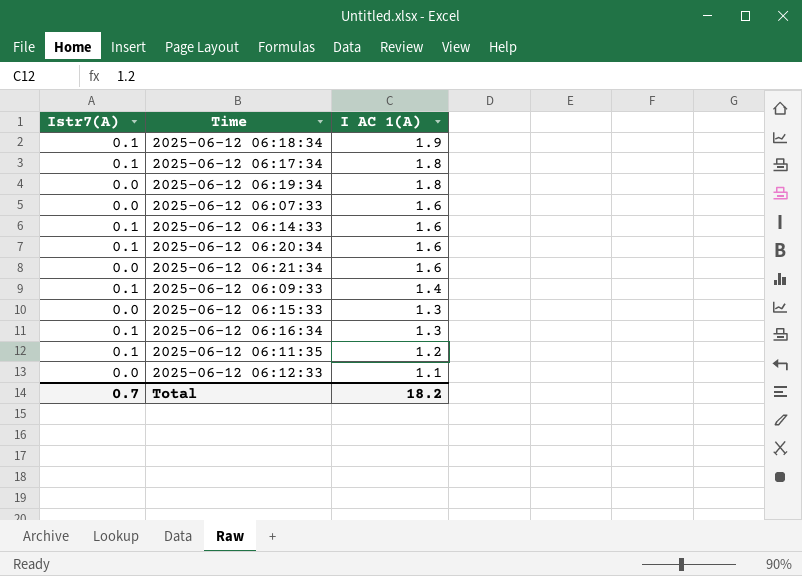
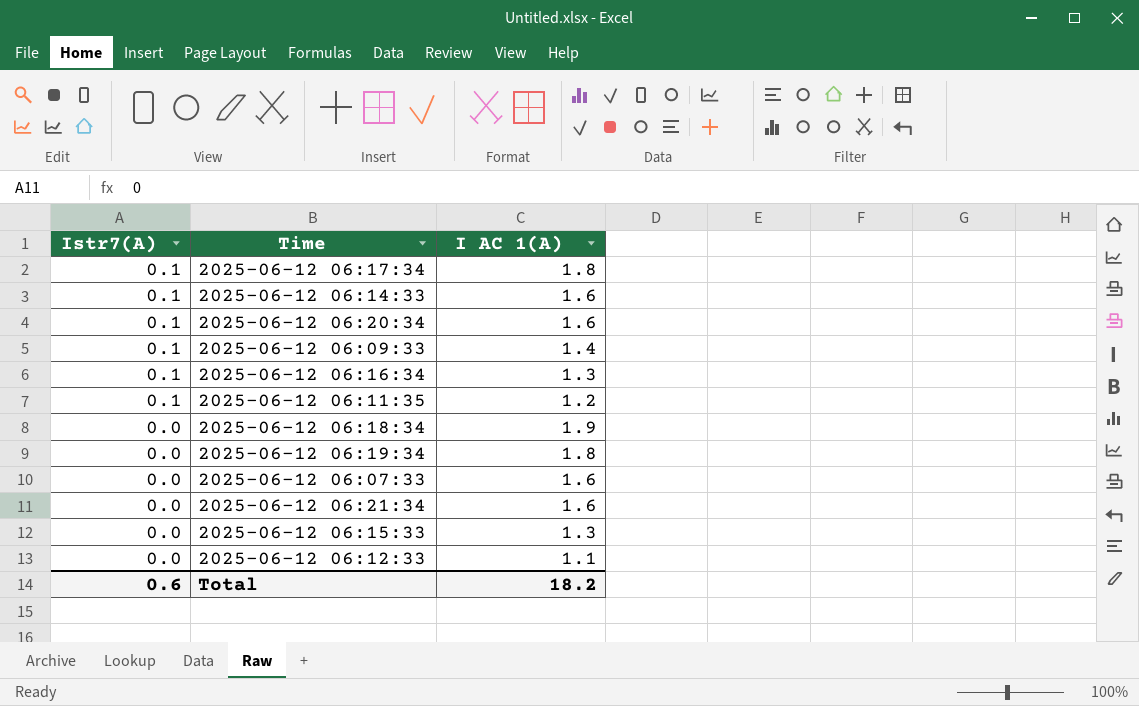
row order: I AC 1(A) descending -> Istr7(A) descending
2025-06-12 06:18:34 | Istr7(A): 0.1 -> 0.0
Total | Istr7(A): 0.7 -> 0.6

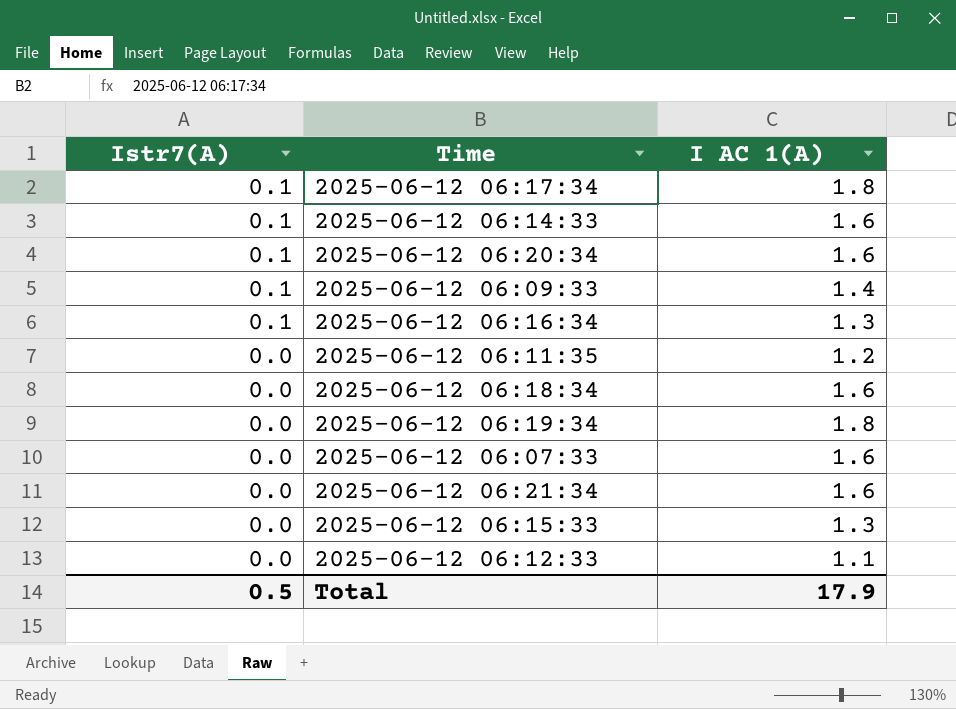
2025-06-12 06:11:35 | Istr7(A): 0.1 -> 0.0
2025-06-12 06:18:34 | I AC 1(A): 1.9 -> 1.6
Total | Istr7(A): 0.6 -> 0.5
Total | I AC 1(A): 18.2 -> 17.9

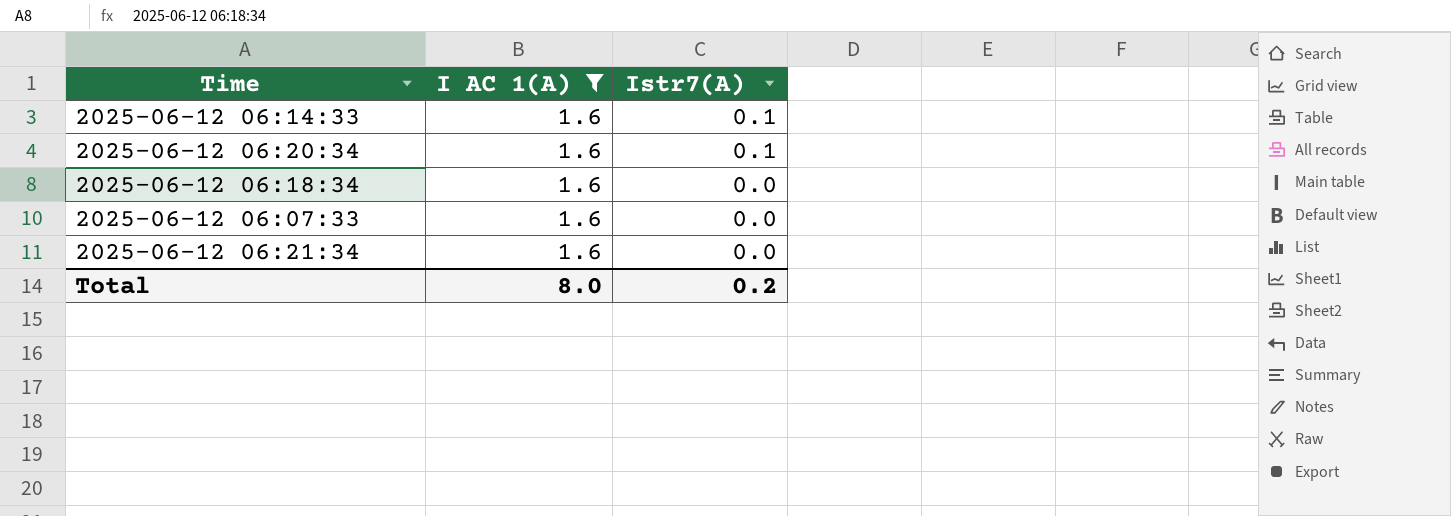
filter: none -> I AC 1(A) = 1.6
column Istr7(A) | position: 1 -> 3
Total | I AC 1(A): 17.9 -> 8.0
Total | Istr7(A): 0.5 -> 0.2

